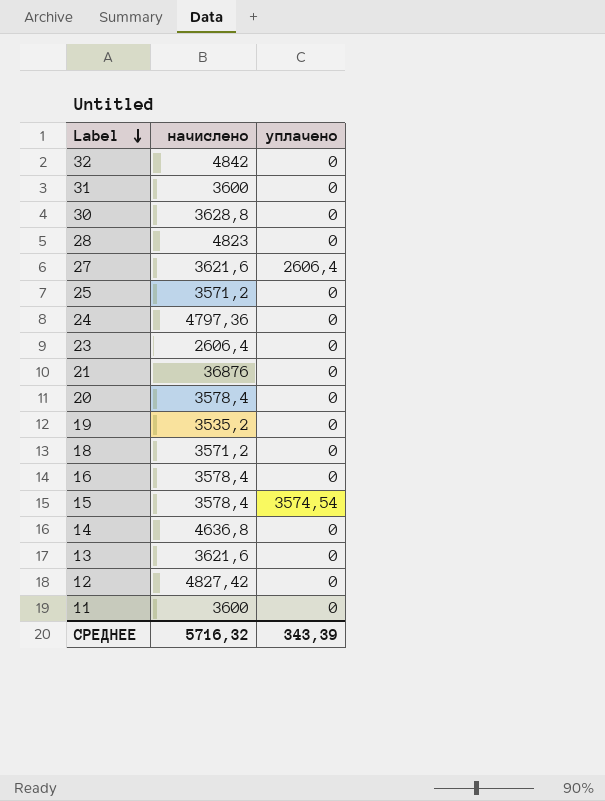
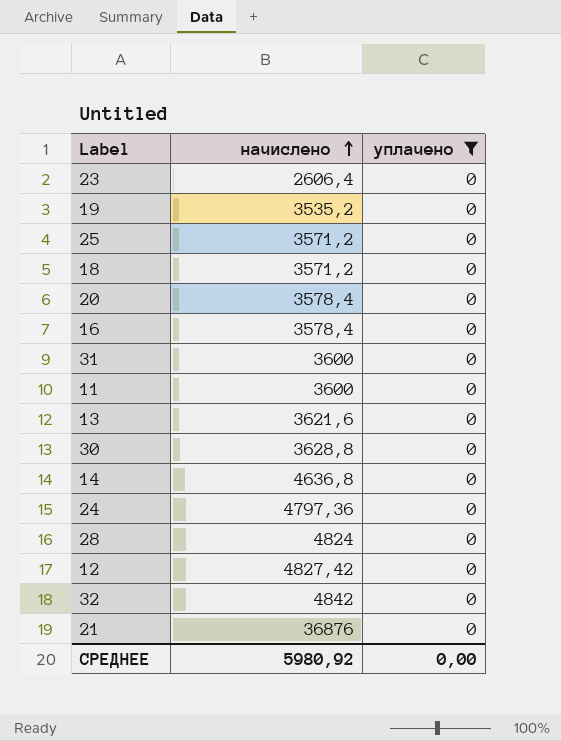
filter: none -> уплачено = 0
row order: Label descending -> начислено ascending
28 | начислено: 4823 -> 4824
СРЕДНЕЕ | начислено: 5716,32 -> 5980,92
СРЕДНЕЕ | уплачено: 343,39 -> 0,00

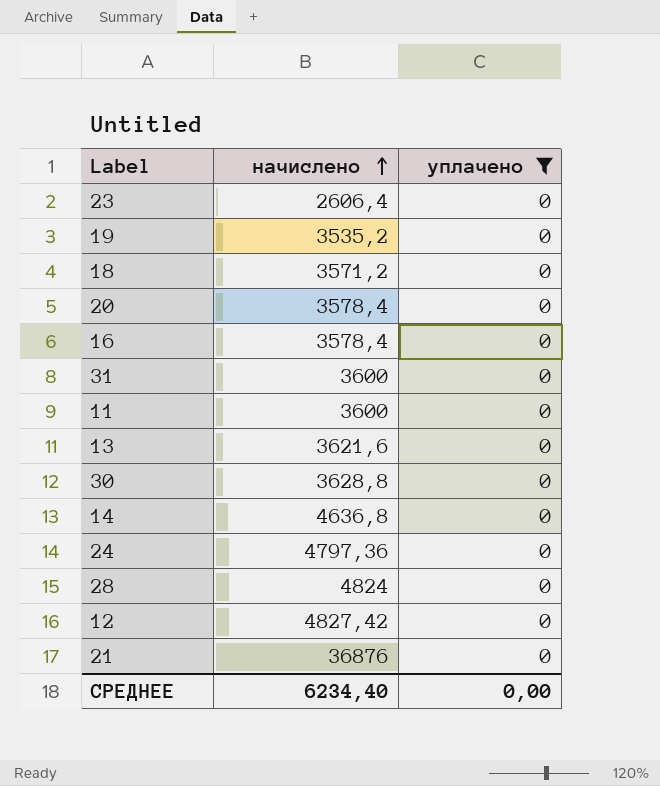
row 25: 3571,2 | 0 -> none
row 32: 4842 | 0 -> none
СРЕДНЕЕ | начислено: 5980,92 -> 6234,40

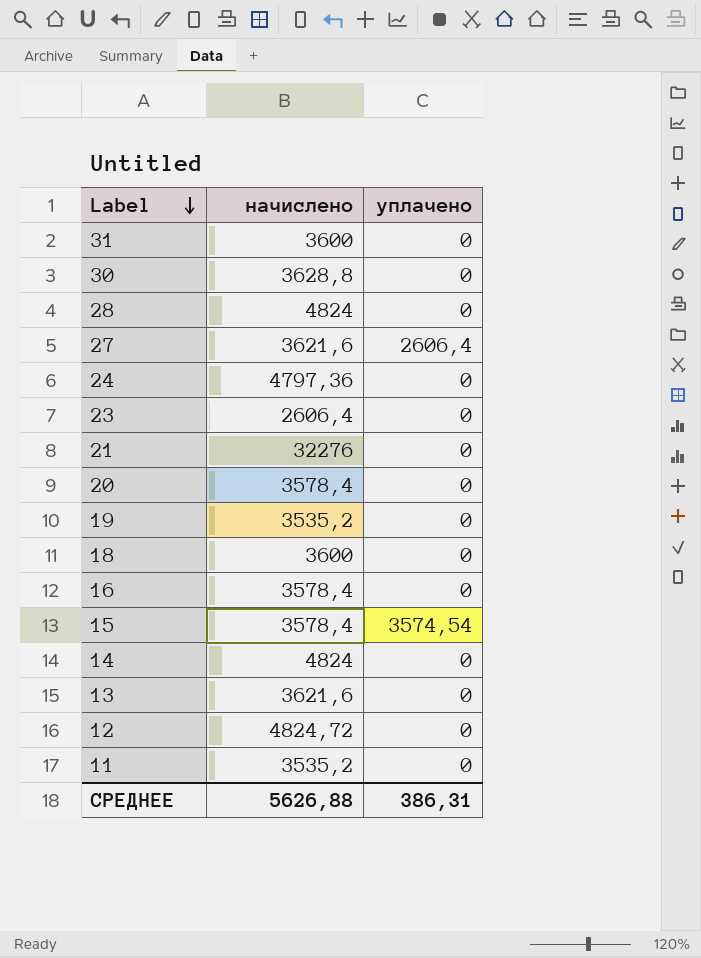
filter: уплачено = 0 -> none
row order: начислено ascending -> Label descending
21 | начислено: 36876 -> 32276
18 | начислено: 3571,2 -> 3600
14 | начислено: 4636,8 -> 4824
12 | начислено: 4827,42 -> 4824,72
11 | начислено: 3600 -> 3535,2
СРЕДНЕЕ | начислено: 6234,40 -> 5626,88
СРЕДНЕЕ | уплачено: 0,00 -> 386,31

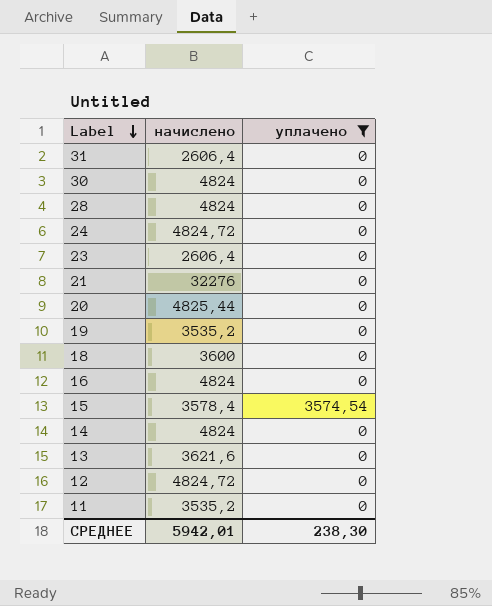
filter: none -> уплачено != 2606,4
31 | начислено: 3600 -> 2606,4
30 | начислено: 3628,8 -> 4824
24 | начислено: 4797,36 -> 4824,72
20 | начислено: 3578,4 -> 4825,44
16 | начислено: 3578,4 -> 4824
СРЕДНЕЕ | начислено: 5626,88 -> 5942,01
СРЕДНЕЕ | уплачено: 386,31 -> 238,30

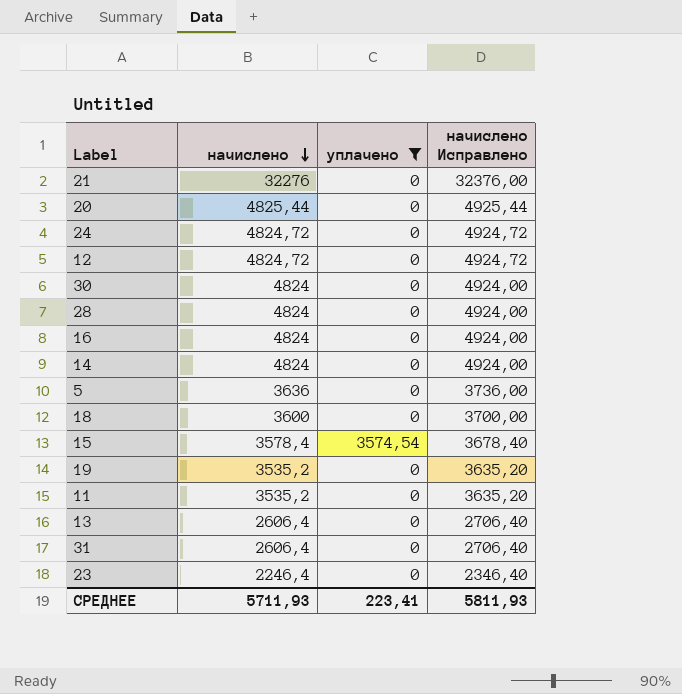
row order: Label descending -> начислено descending
column начислено Исправлено | formula: none -> [начислено] + 100
row 5: none -> 3636 | 0 | 3736,00
13 | начислено: 3621,6 -> 2606,4
23 | начислено: 2606,4 -> 2246,4
СРЕДНЕЕ | начислено: 5942,01 -> 5711,93
СРЕДНЕЕ | уплачено: 238,30 -> 223,41

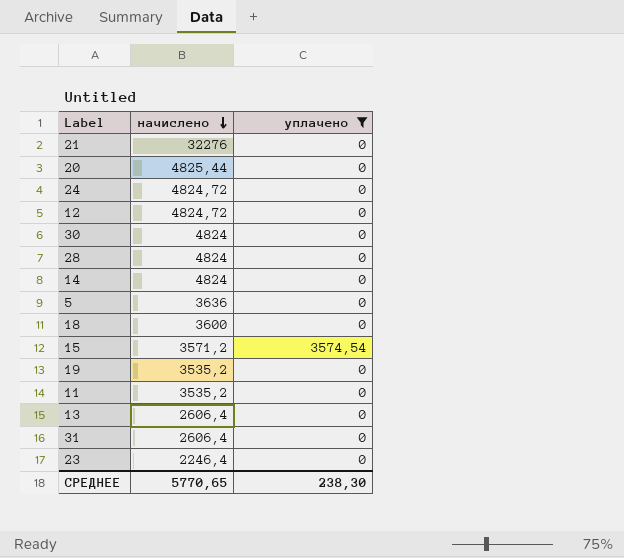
column начислено Исправлено | formula: [начислено] + 100 -> none
row 16: 4824 | 0 | 4924,00 -> none
15 | начислено: 3578,4 -> 3571,2
СРЕДНЕЕ | начислено: 5711,93 -> 5770,65
СРЕДНЕЕ | уплачено: 223,41 -> 238,30

